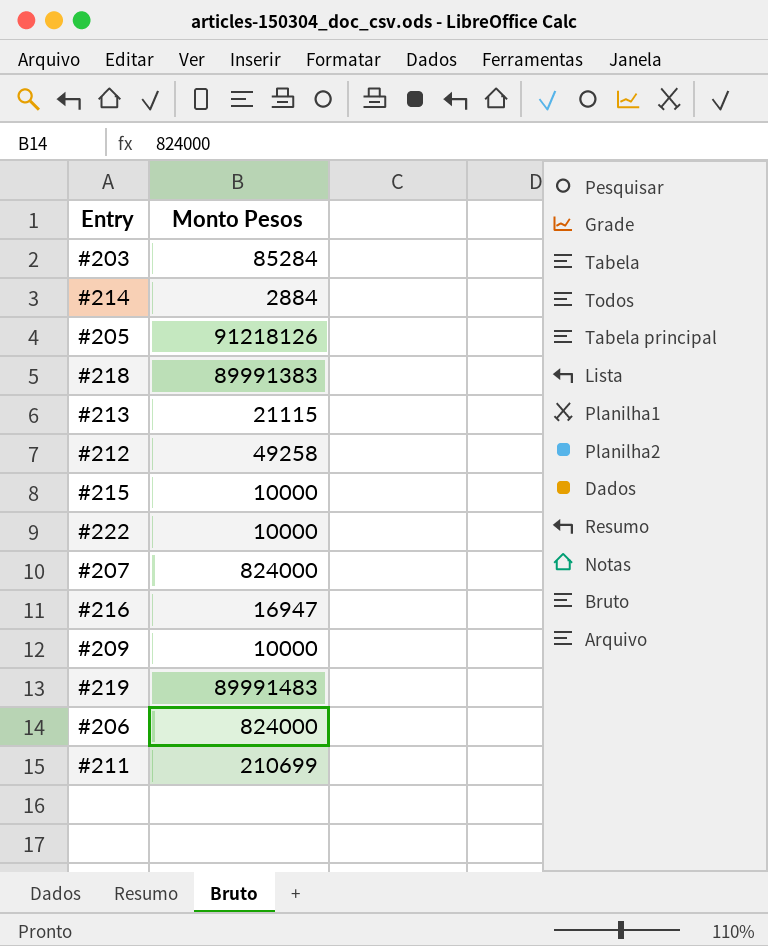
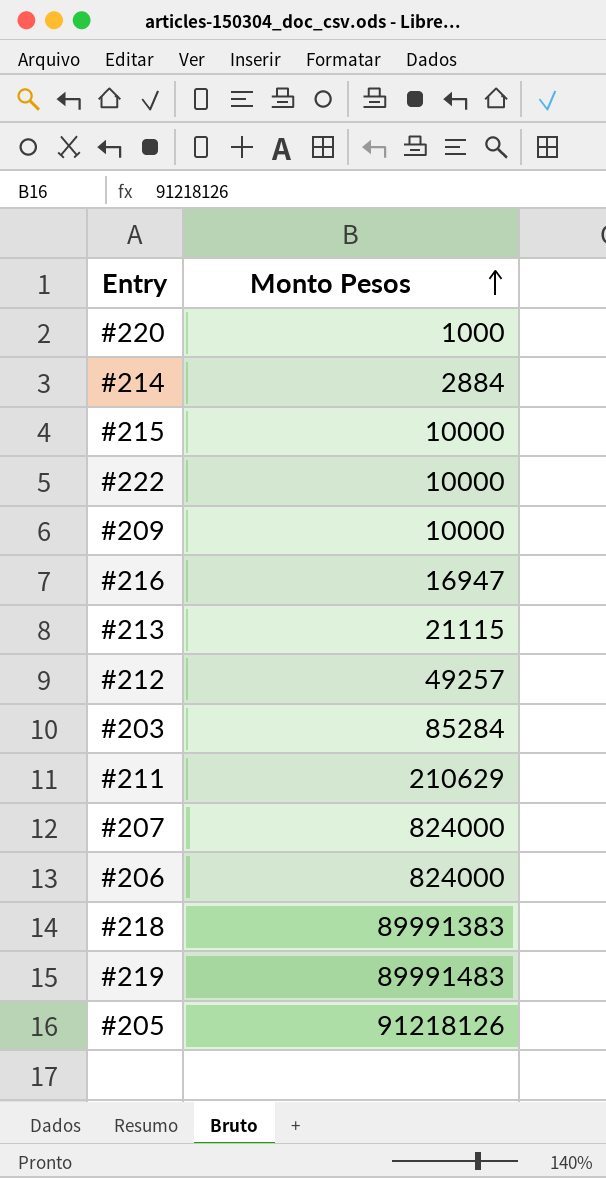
row order: none -> Monto Pesos ascending
row #220: none -> 1000
#212 | Monto Pesos: 49258 -> 49257
#211 | Monto Pesos: 210699 -> 210629

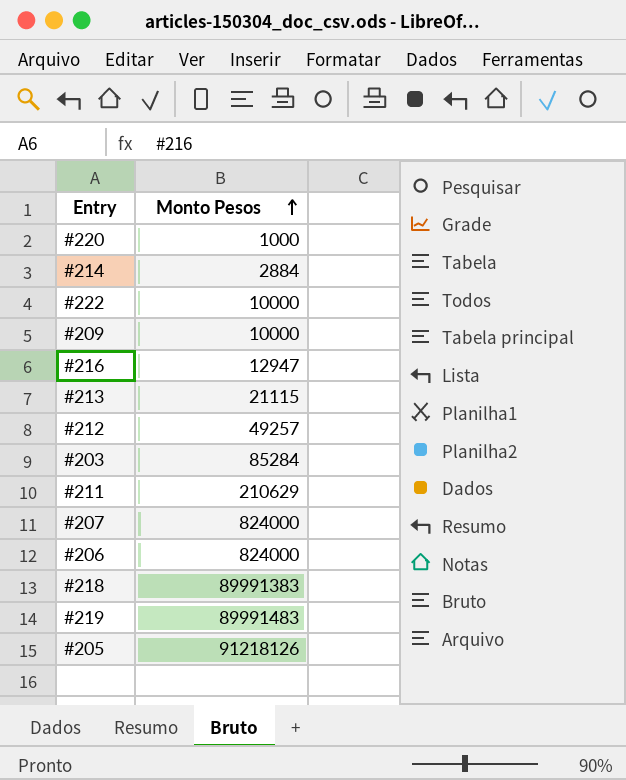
row #215: 10000 -> none
#216 | Monto Pesos: 16947 -> 12947

